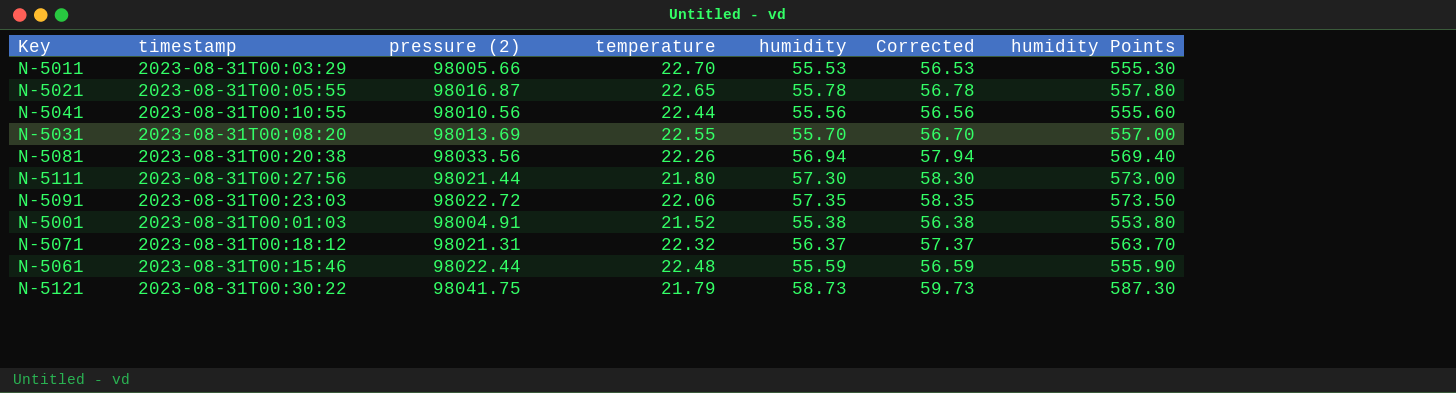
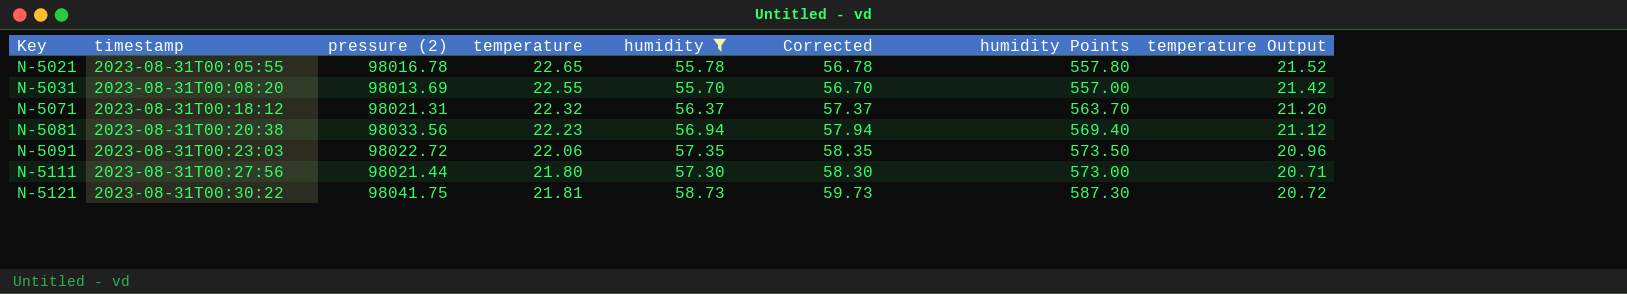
filter: none -> humidity >= 55.70
row order: none -> Key ascending
column temperature Output | formula: none -> [temperature] * 0.95
N-5021 | pressure (2): 98016.87 -> 98016.78
N-5081 | temperature: 22.26 -> 22.23
N-5121 | temperature: 21.79 -> 21.81

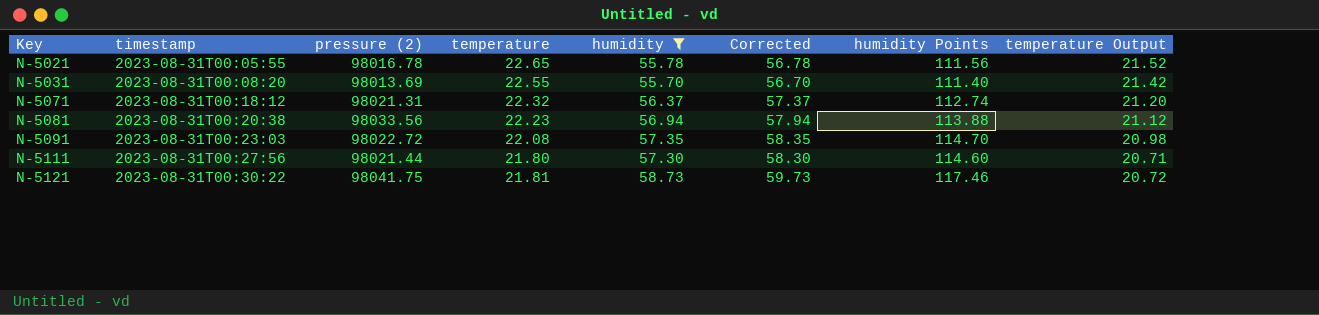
column humidity Points | formula: [humidity] * 10 -> [humidity] * 2
N-5091 | temperature: 22.06 -> 22.08
N-5091 | temperature Output: 20.96 -> 20.98

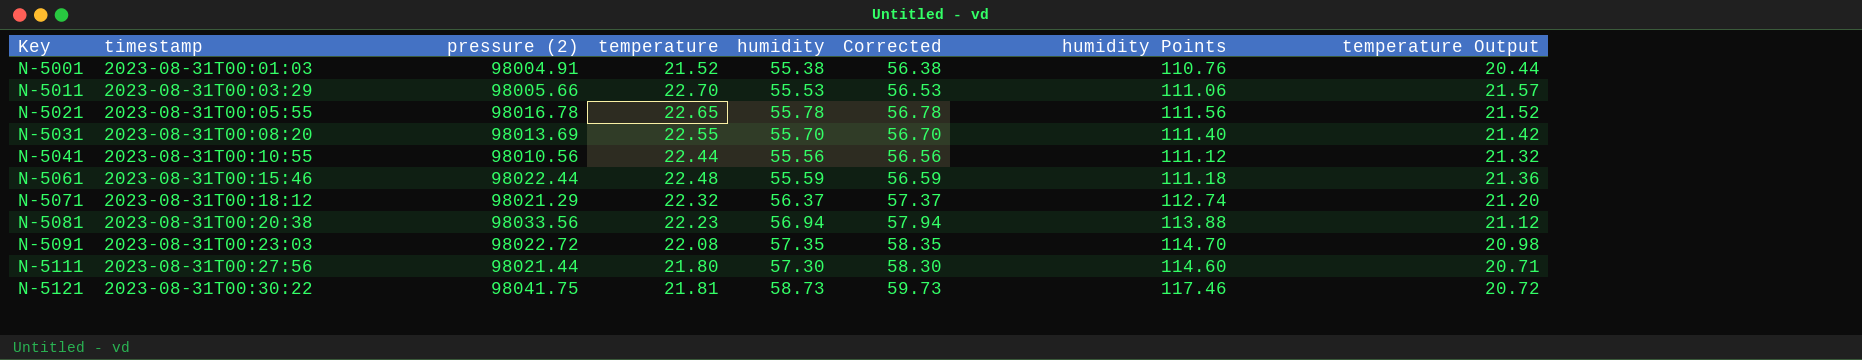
filter: humidity >= 55.70 -> none
N-5071 | pressure (2): 98021.31 -> 98021.29

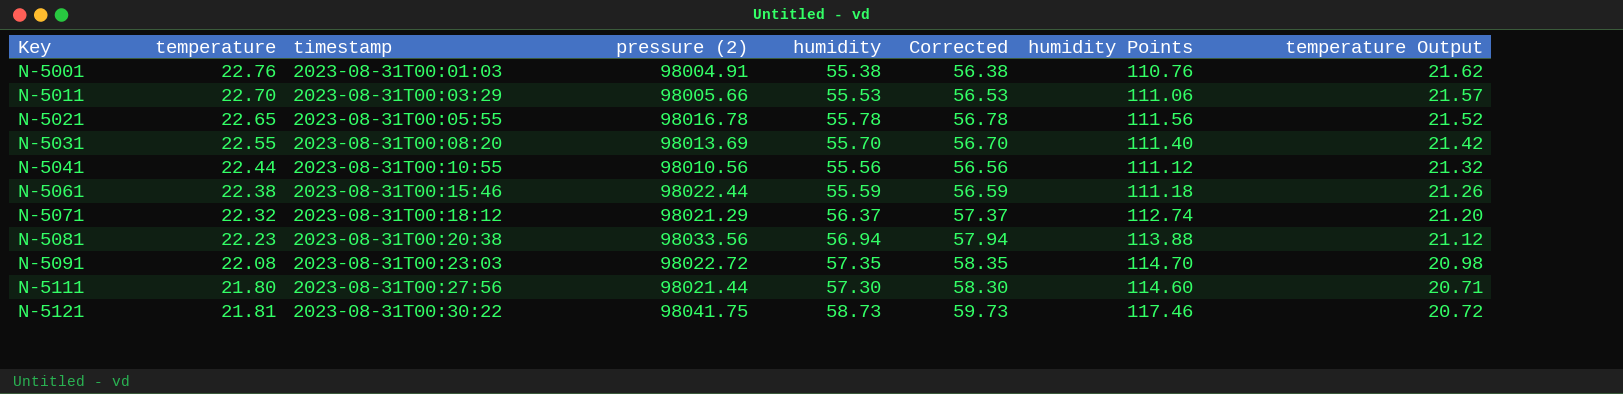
column temperature | position: 4 -> 2
N-5001 | temperature: 21.52 -> 22.76
N-5001 | temperature Output: 20.44 -> 21.62
N-5061 | temperature: 22.48 -> 22.38
N-5061 | temperature Output: 21.36 -> 21.26

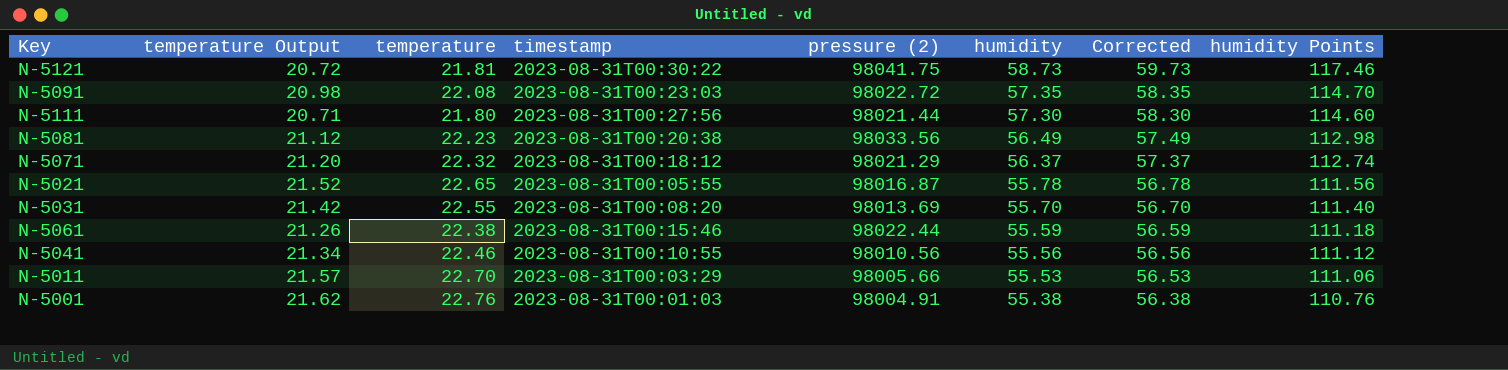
row order: Key ascending -> humidity descending
column temperature Output | position: 8 -> 2
N-5081 | humidity: 56.94 -> 56.49
N-5081 | Corrected: 57.94 -> 57.49
N-5081 | humidity Points: 113.88 -> 112.98
N-5021 | pressure (2): 98016.78 -> 98016.87
N-5041 | temperature Output: 21.32 -> 21.34
N-5041 | temperature: 22.44 -> 22.46

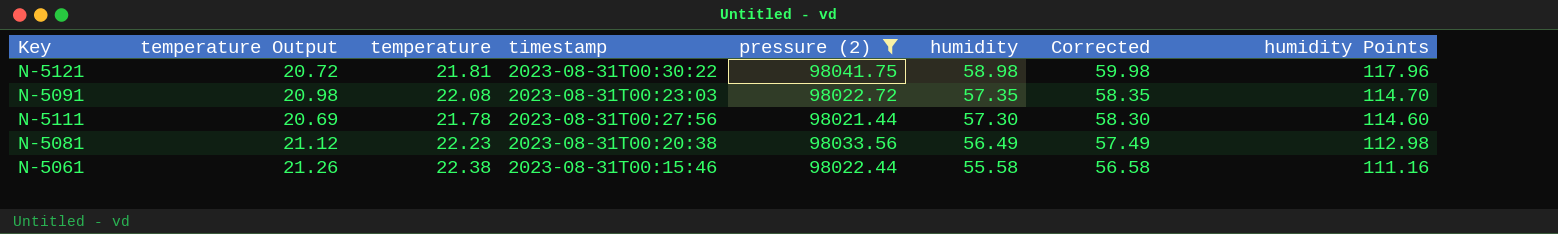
filter: none -> pressure (2) >= 98021.44
N-5121 | humidity: 58.73 -> 58.98
N-5121 | Corrected: 59.73 -> 59.98
N-5121 | humidity Points: 117.46 -> 117.96
N-5111 | temperature Output: 20.71 -> 20.69
N-5111 | temperature: 21.80 -> 21.78
N-5061 | humidity: 55.59 -> 55.58
N-5061 | Corrected: 56.59 -> 56.58
N-5061 | humidity Points: 111.18 -> 111.16

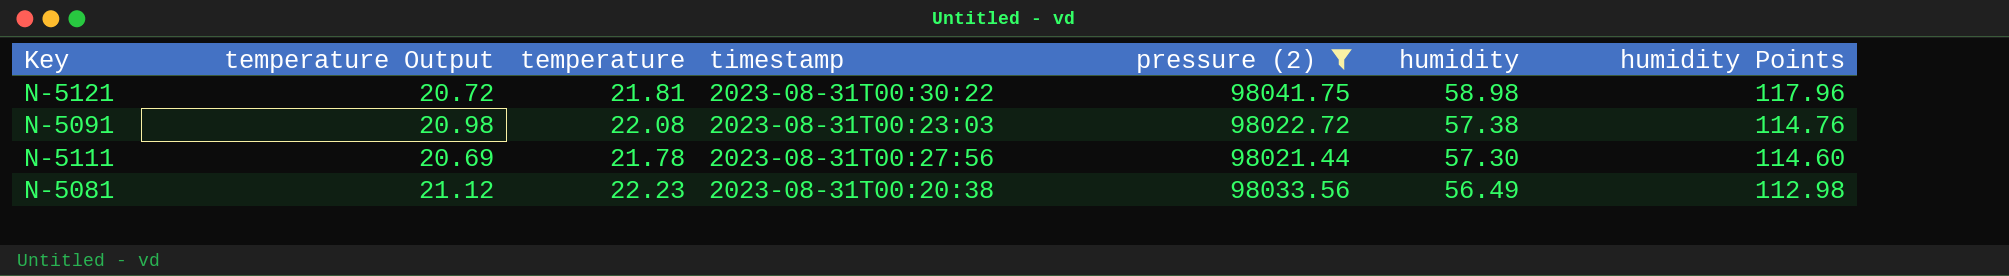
column Corrected | formula: [humidity] + 1 -> none
row N-5061: 21.26 | 22.38 | 2023-08-31T00:15:46 | 98022.44 | 55.58 | 56.58 | 111.16 -> none
N-5091 | humidity: 57.35 -> 57.38
N-5091 | humidity Points: 114.70 -> 114.76

